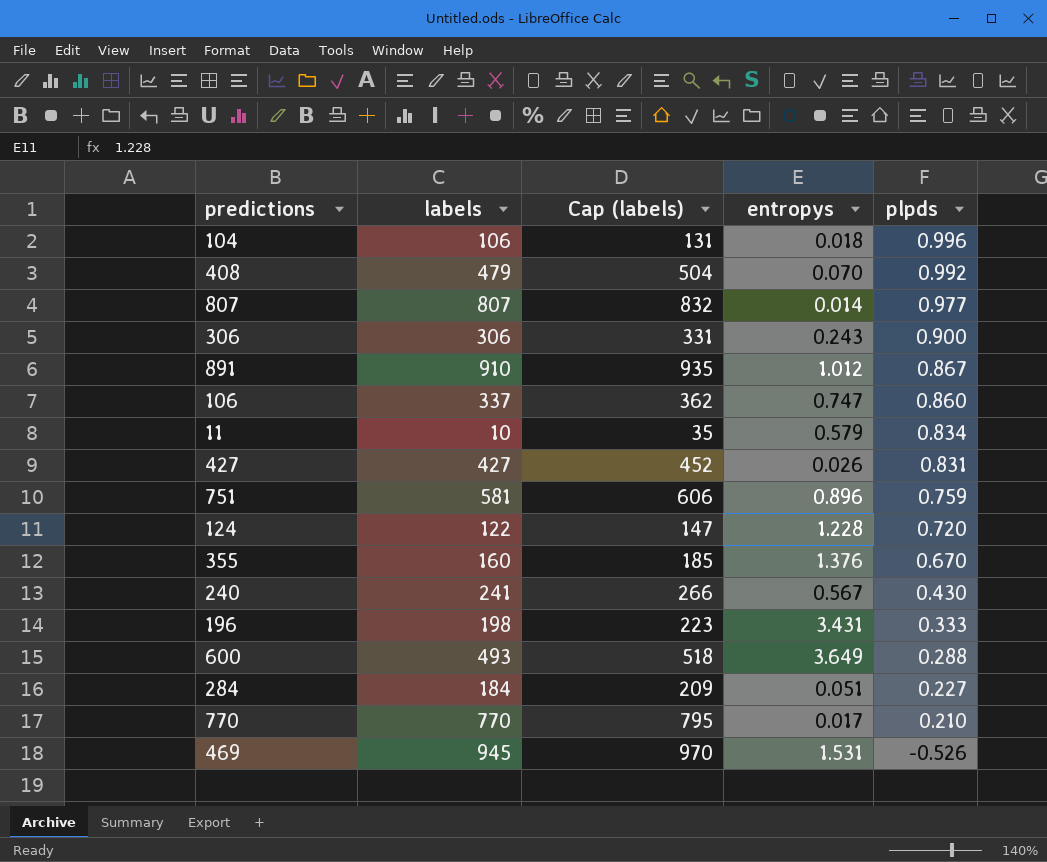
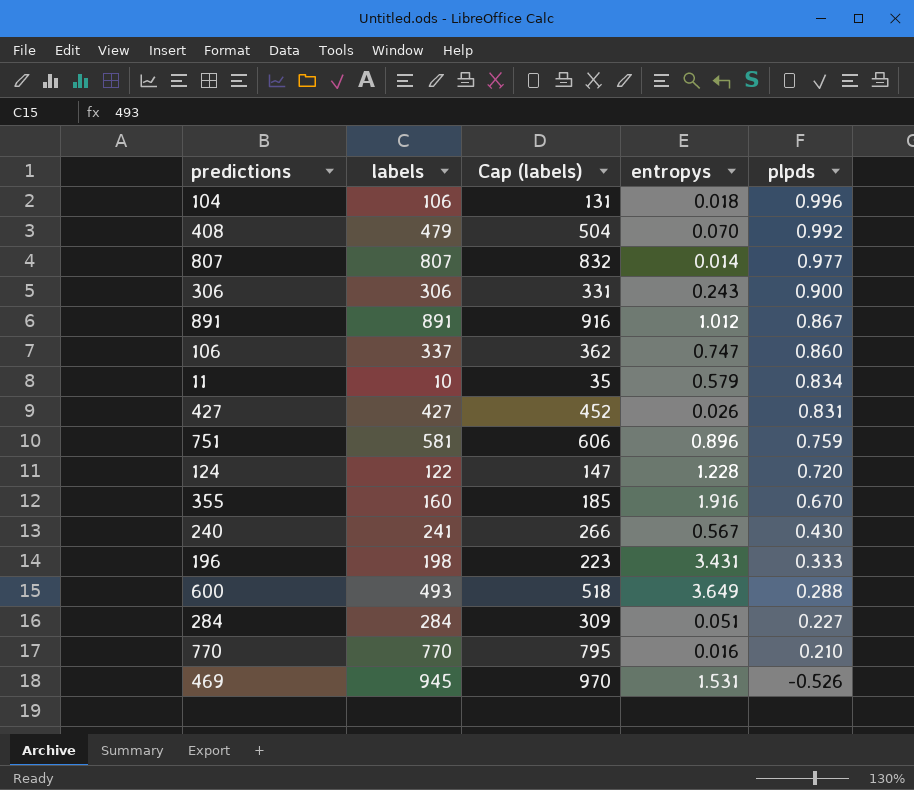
891 | labels: 910 -> 891
891 | Cap (labels): 935 -> 916
355 | entropys: 1.376 -> 1.916
284 | labels: 184 -> 284
284 | Cap (labels): 209 -> 309
770 | entropys: 0.017 -> 0.016

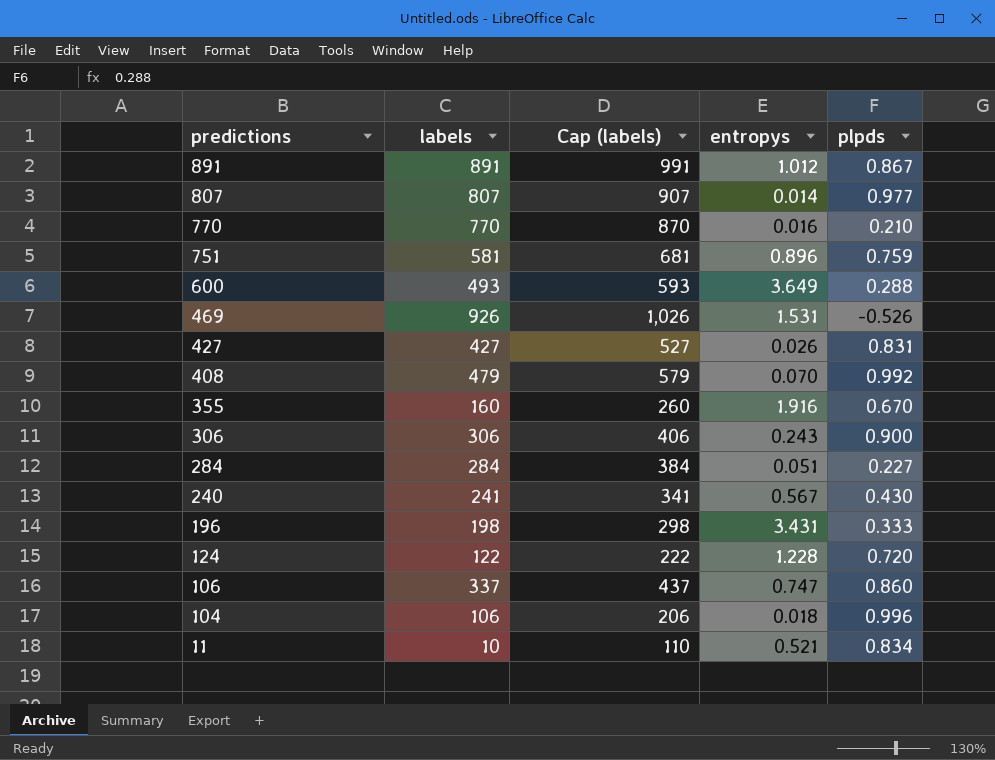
row order: plpds descending -> predictions descending
column Cap (labels) | formula: [labels] + 25 -> [labels] + 100
469 | labels: 945 -> 926
11 | entropys: 0.579 -> 0.521

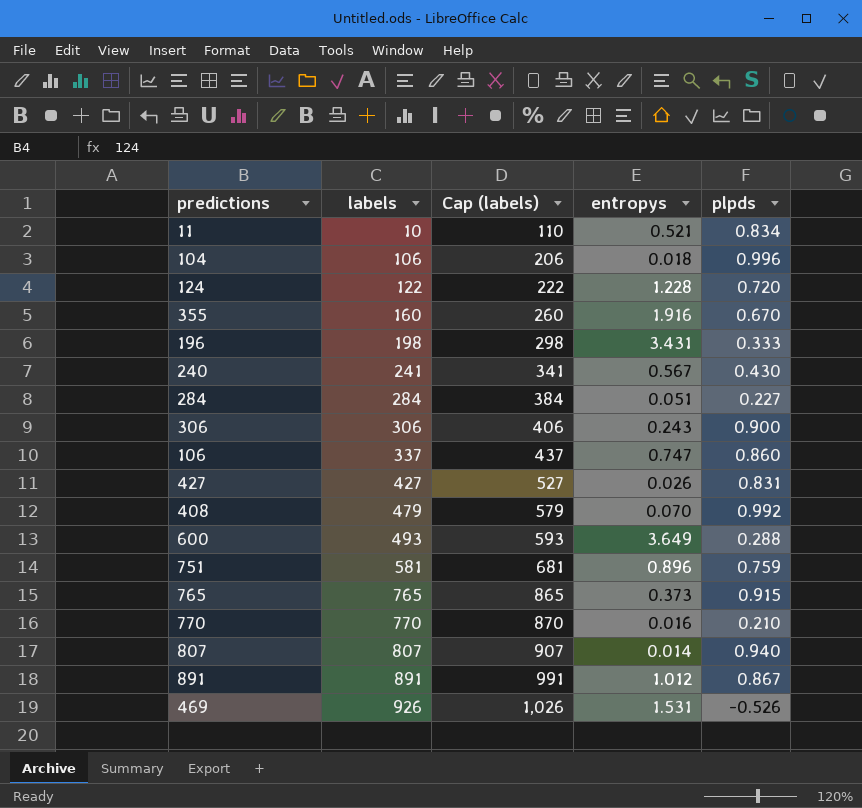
row order: predictions descending -> labels ascending
row 765: none -> 765 | 865 | 0.373 | 0.915
807 | plpds: 0.977 -> 0.940

